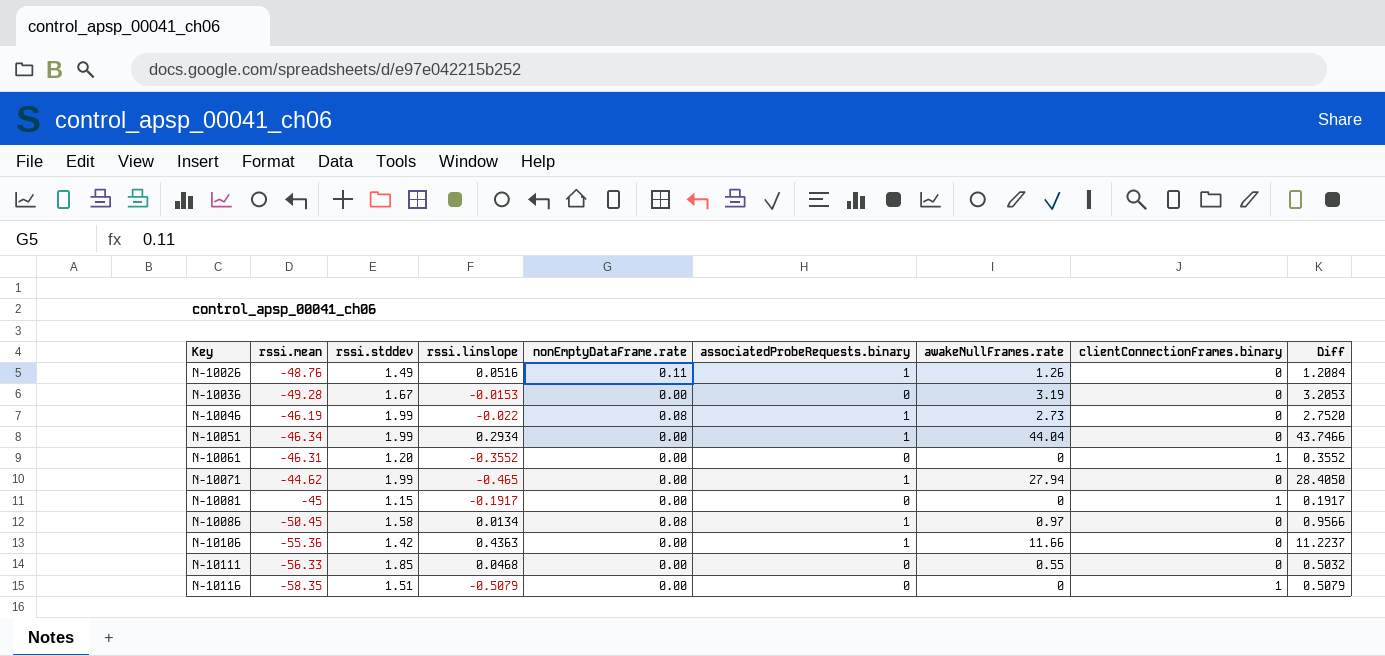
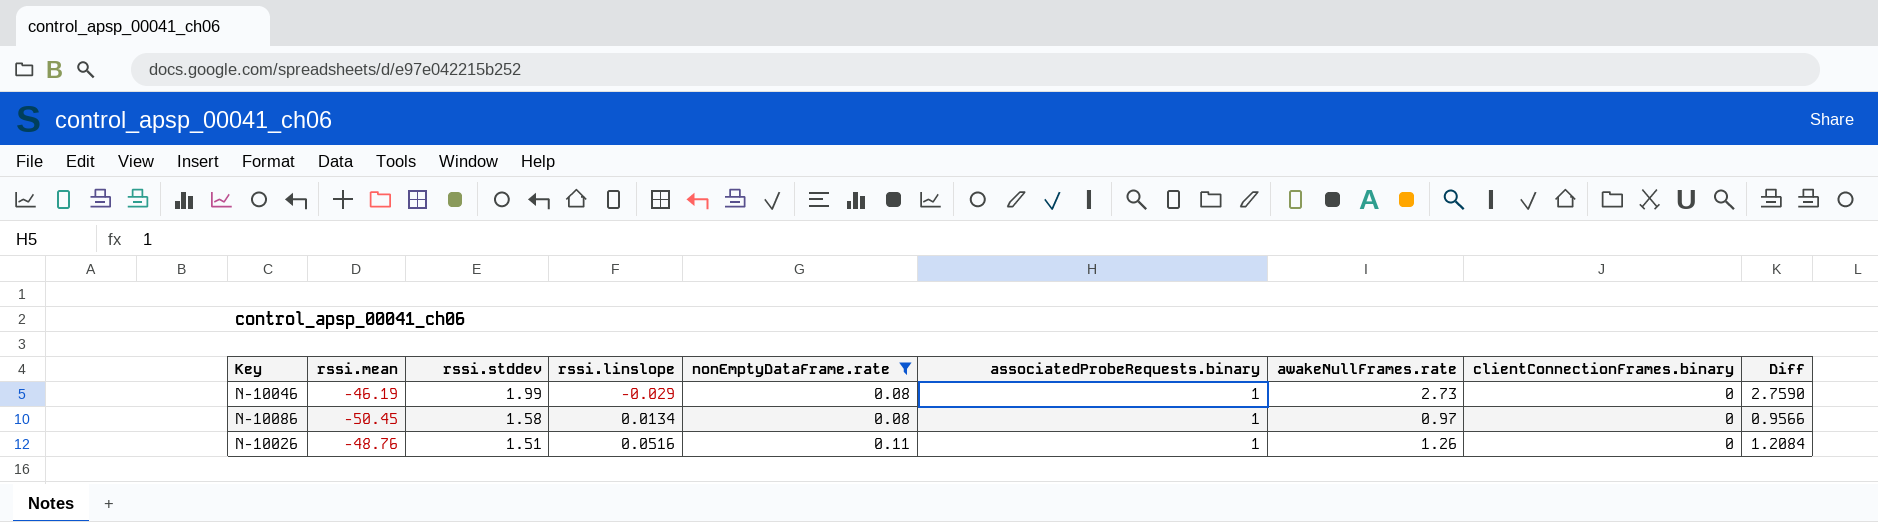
filter: none -> nonEmptyDataFrame.rate != 0.00
row order: Key ascending -> rssi.stddev descending
N-10046 | rssi.linslope: -0.022 -> -0.029
N-10046 | Diff: 2.7520 -> 2.7590
N-10026 | rssi.stddev: 1.49 -> 1.51

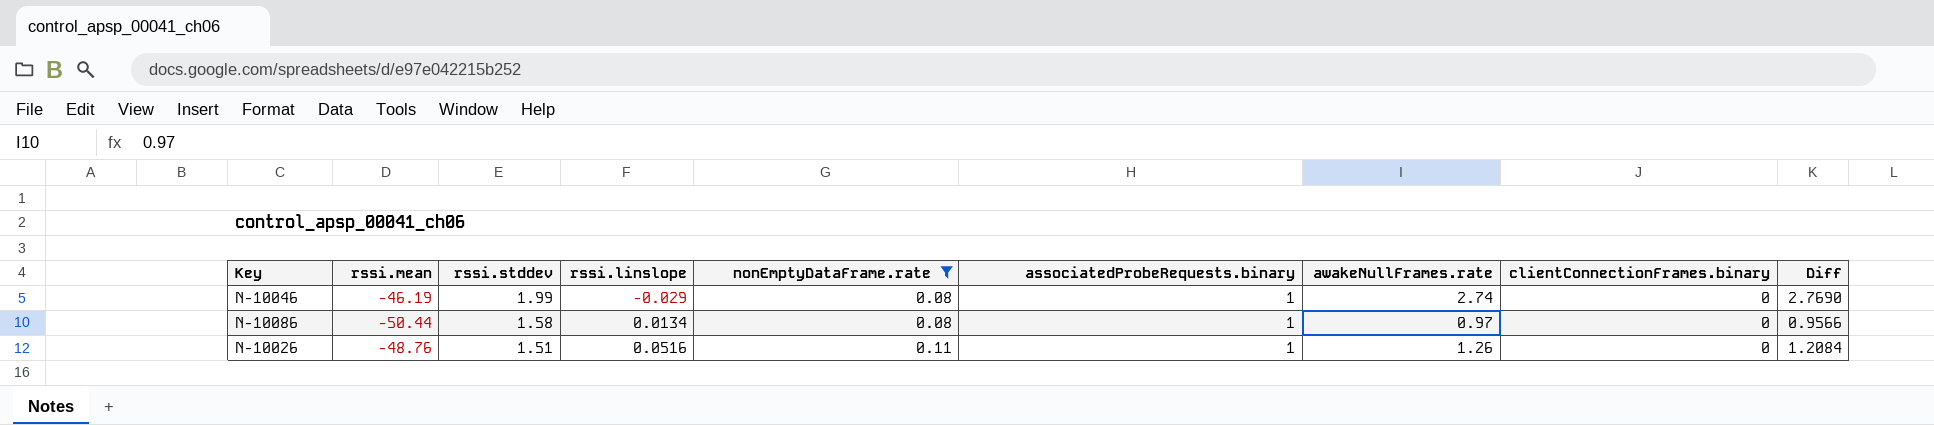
N-10046 | awakeNullFrames.rate: 2.73 -> 2.74
N-10046 | Diff: 2.7590 -> 2.7690
N-10086 | rssi.mean: -50.45 -> -50.44

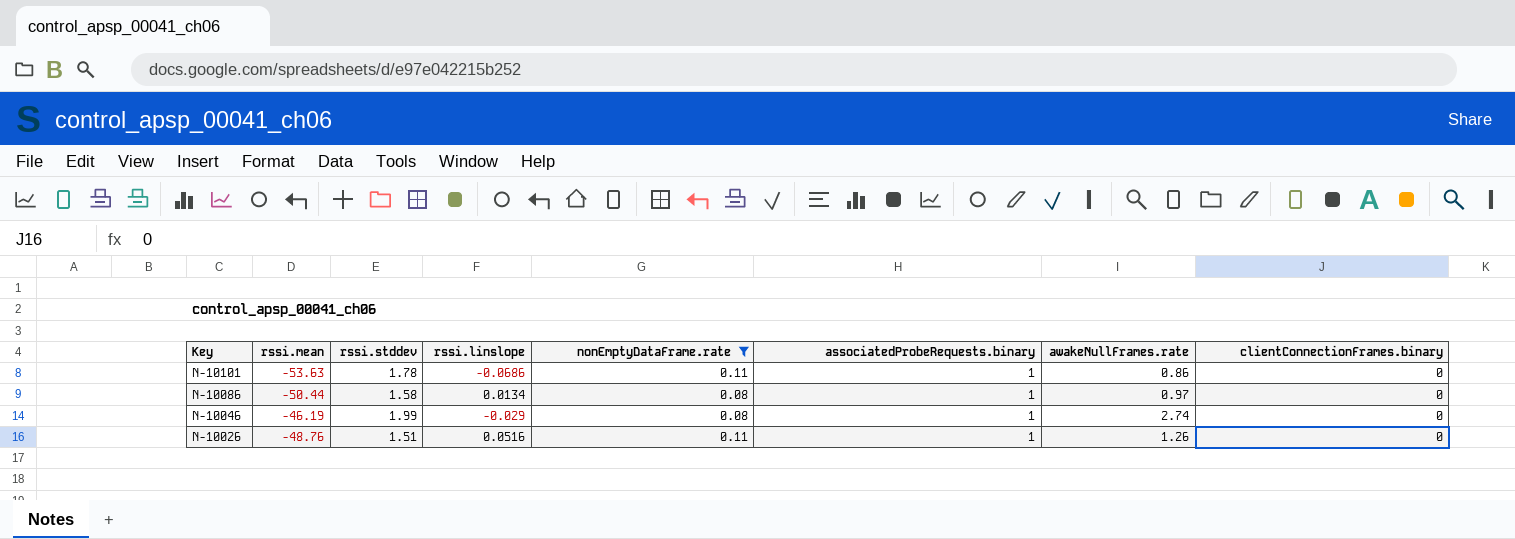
row order: rssi.stddev descending -> Key descending
column Diff | formula: [awakeNullFrames.rate] - [rssi.linslope] -> none
row N-10101: none -> -53.63 | 1.78 | -0.0686 | 0.11 | 1 | 0.86 | 0

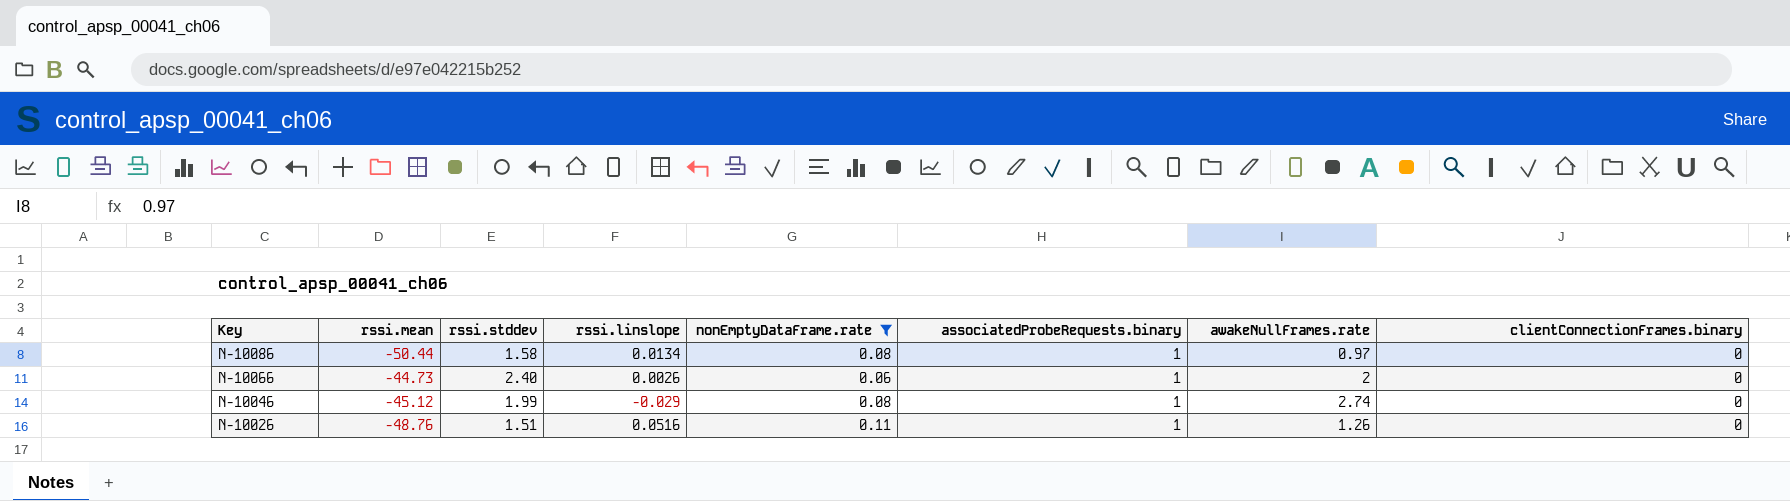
row N-10101: -53.63 | 1.78 | -0.0686 | 0.11 | 1 | 0.86 | 0 -> none
row N-10066: none -> -44.73 | 2.40 | 0.0026 | 0.06 | 1 | 2 | 0
N-10046 | rssi.mean: -46.19 -> -45.12

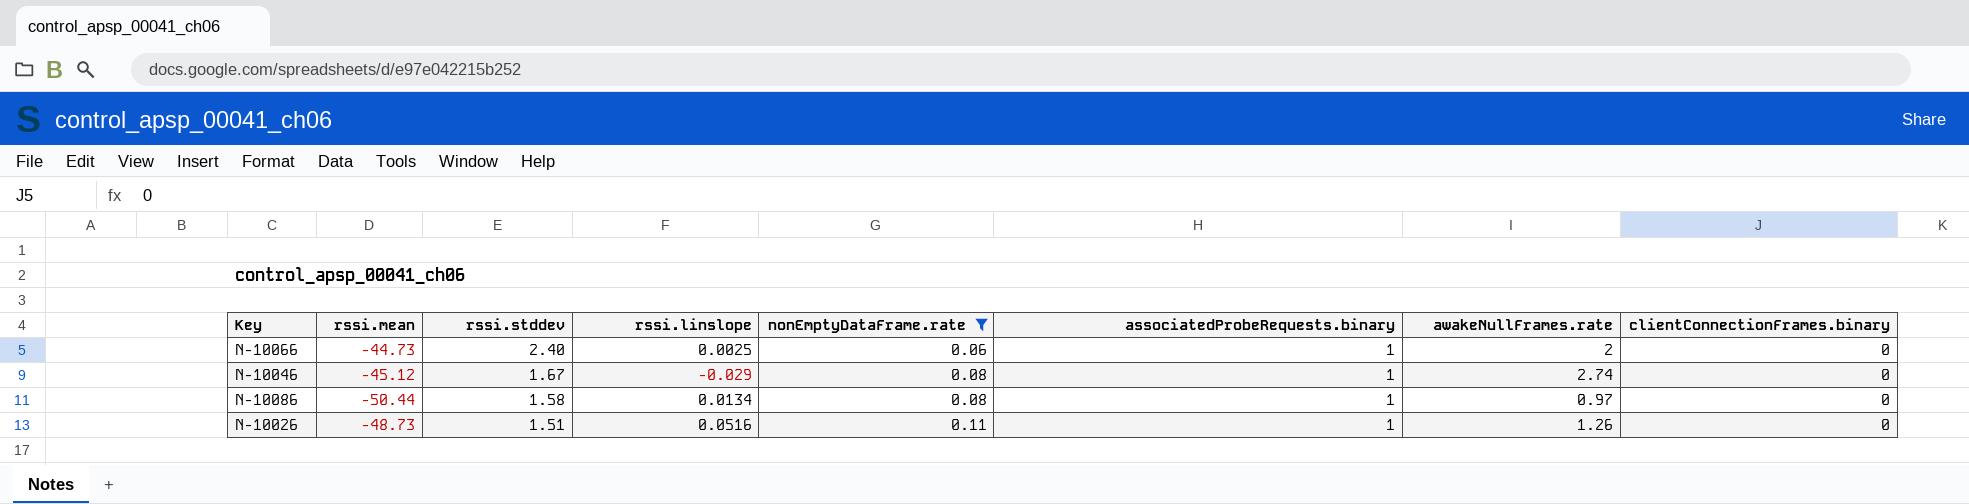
row order: Key descending -> rssi.stddev descending
N-10066 | rssi.linslope: 0.0026 -> 0.0025
N-10046 | rssi.stddev: 1.99 -> 1.67
N-10026 | rssi.mean: -48.76 -> -48.73

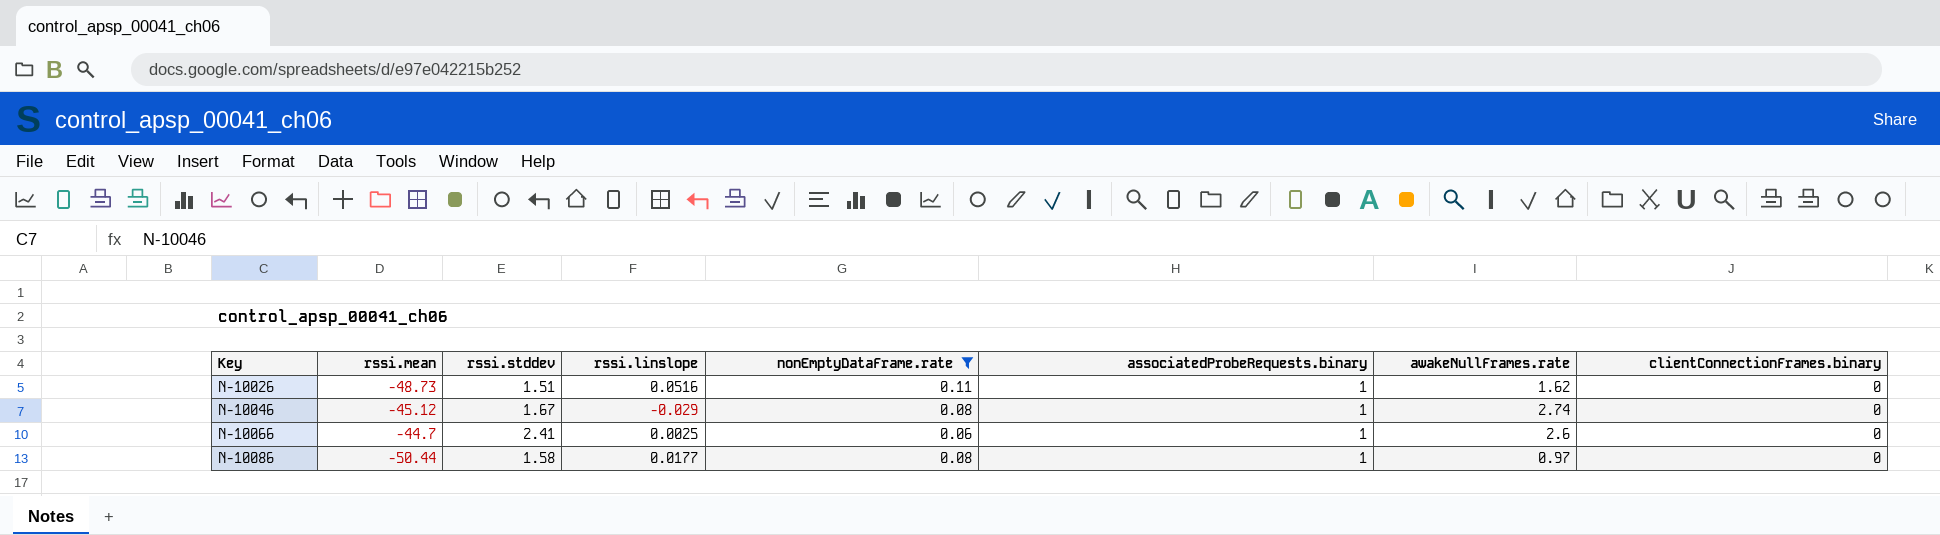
row order: rssi.stddev descending -> Key ascending
N-10026 | awakeNullFrames.rate: 1.26 -> 1.62
N-10066 | rssi.mean: -44.73 -> -44.7
N-10066 | rssi.stddev: 2.40 -> 2.41
N-10066 | awakeNullFrames.rate: 2 -> 2.6
N-10086 | rssi.linslope: 0.0134 -> 0.0177

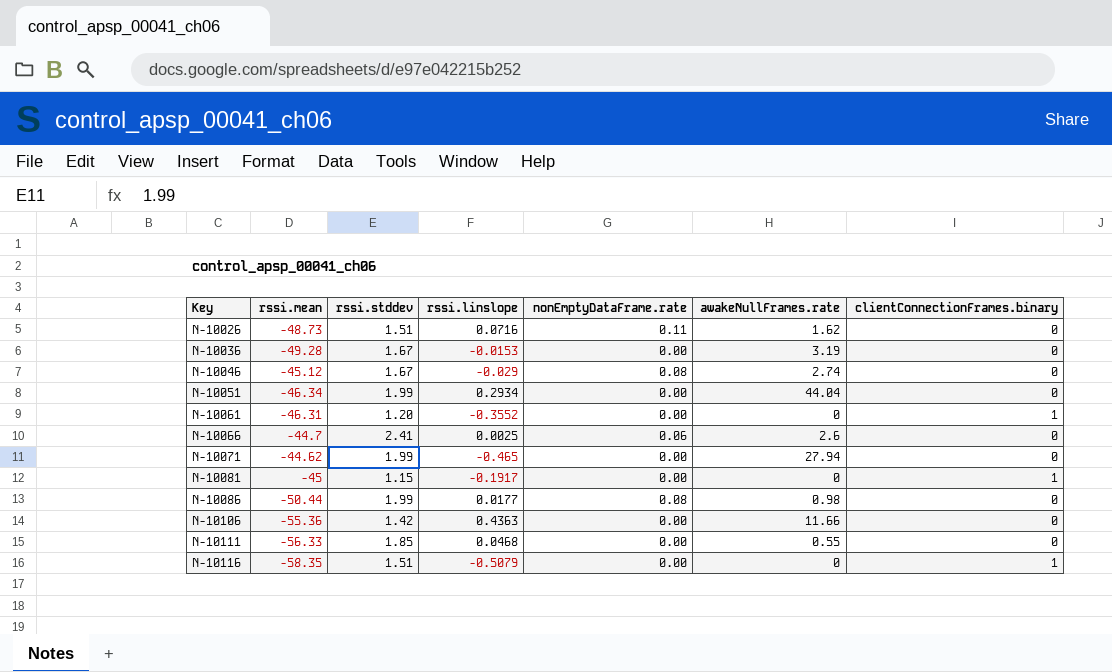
filter: nonEmptyDataFrame.rate != 0.00 -> none
column associatedProbeRequests.binary | position: 6 -> none
N-10026 | rssi.linslope: 0.0516 -> 0.0716
N-10086 | rssi.stddev: 1.58 -> 1.99
N-10086 | awakeNullFrames.rate: 0.97 -> 0.98

